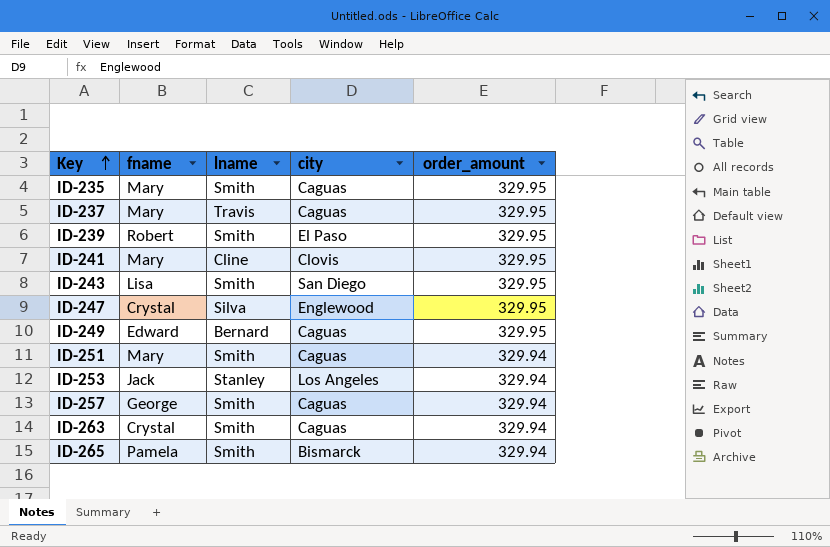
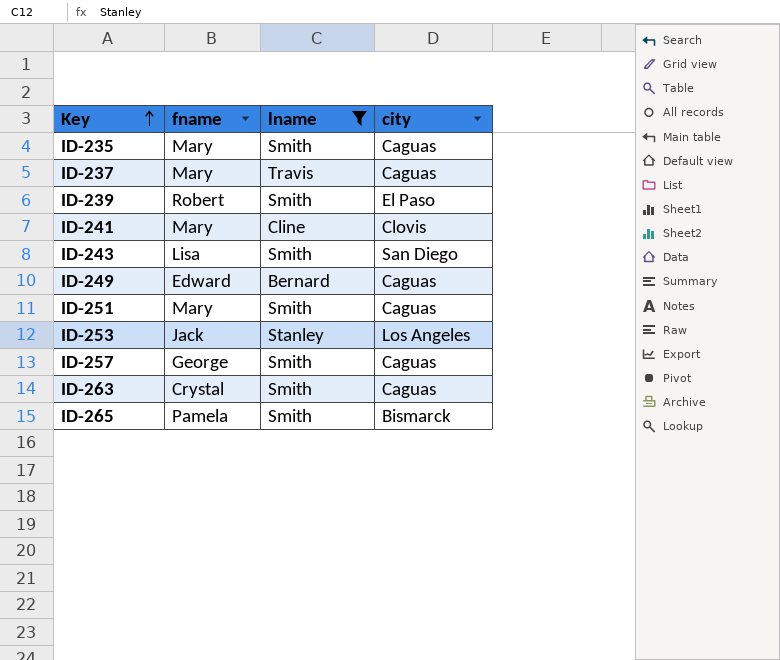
filter: none -> lname != Silva
column order_amount | position: 5 -> none

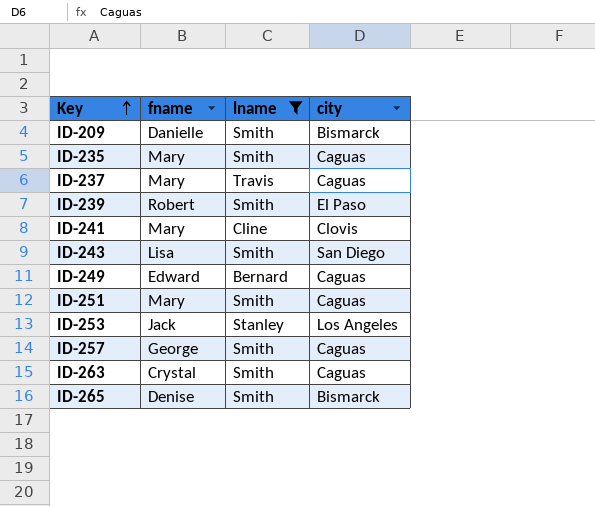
row ID-209: none -> Danielle | Smith | Bismarck
ID-265 | fname: Pamela -> Denise

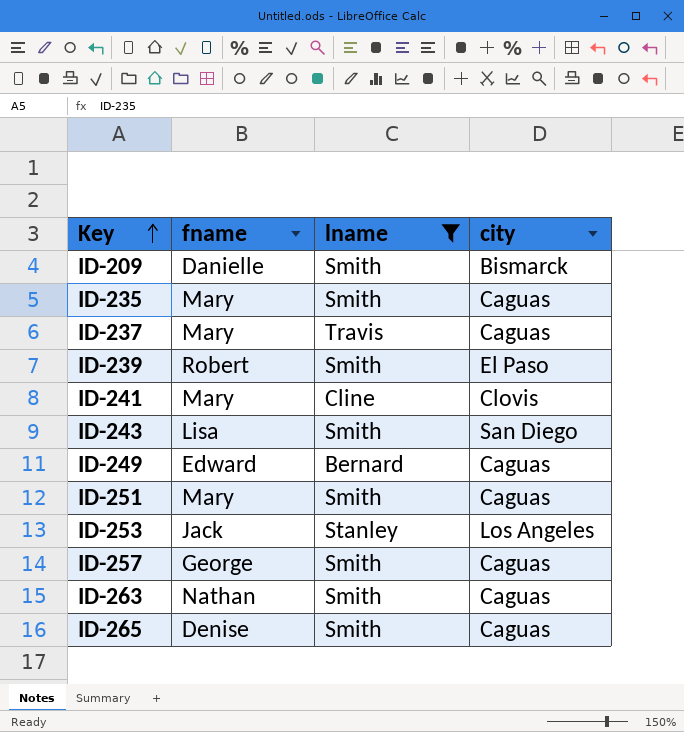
ID-263 | fname: Crystal -> Nathan
ID-265 | city: Bismarck -> Caguas

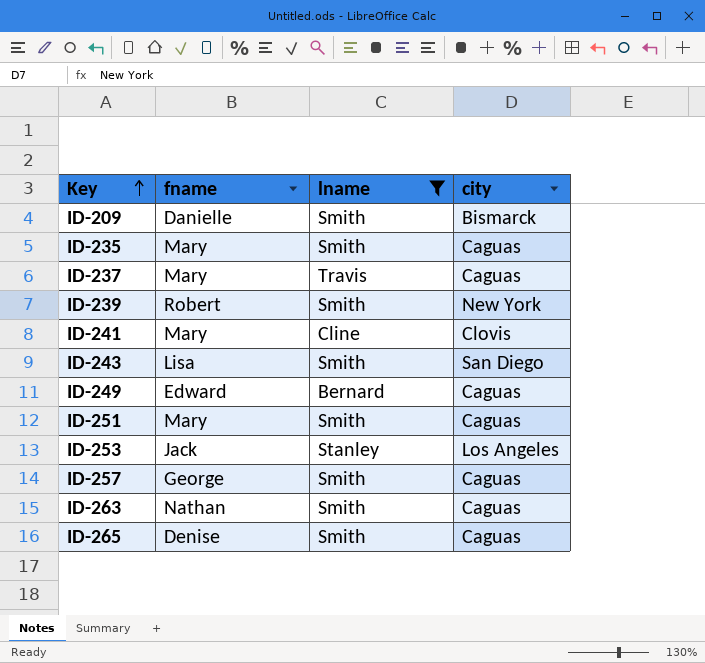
ID-239 | city: El Paso -> New York

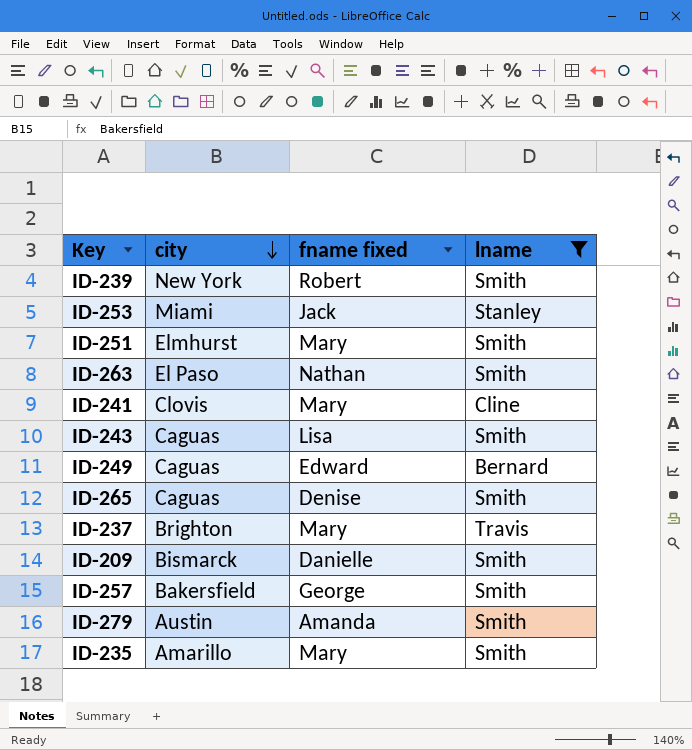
row order: Key ascending -> city descending
column city | position: 4 -> 2
column name: fname -> fname fixed
ID-253 | city: Los Angeles -> Miami
ID-251 | city: Caguas -> Elmhurst
ID-263 | city: Caguas -> El Paso
ID-243 | city: San Diego -> Caguas
ID-237 | city: Caguas -> Brighton
ID-257 | city: Caguas -> Bakersfield
row ID-279: none -> Austin | Amanda | Smith
ID-235 | city: Caguas -> Amarillo

